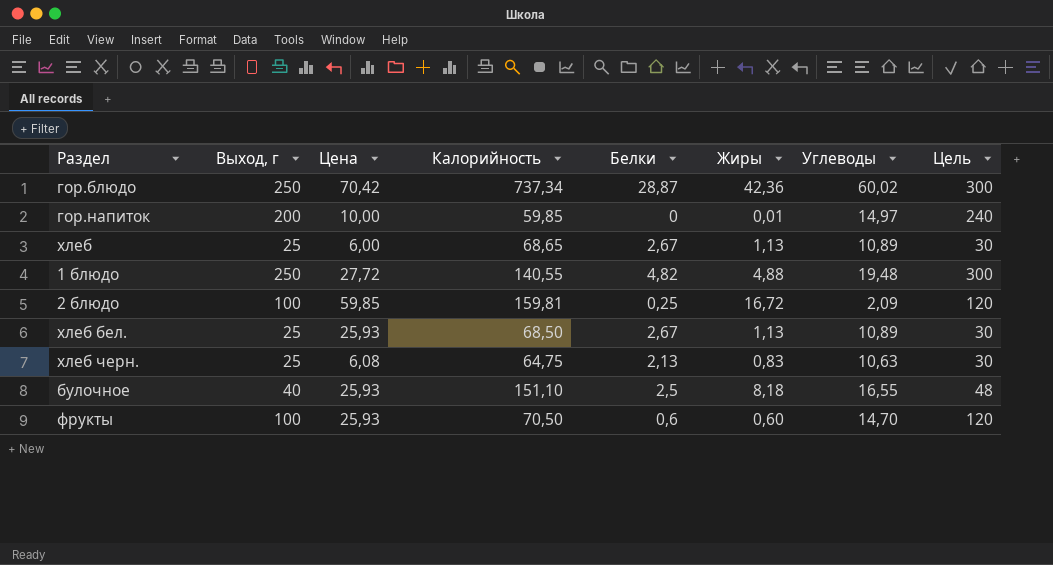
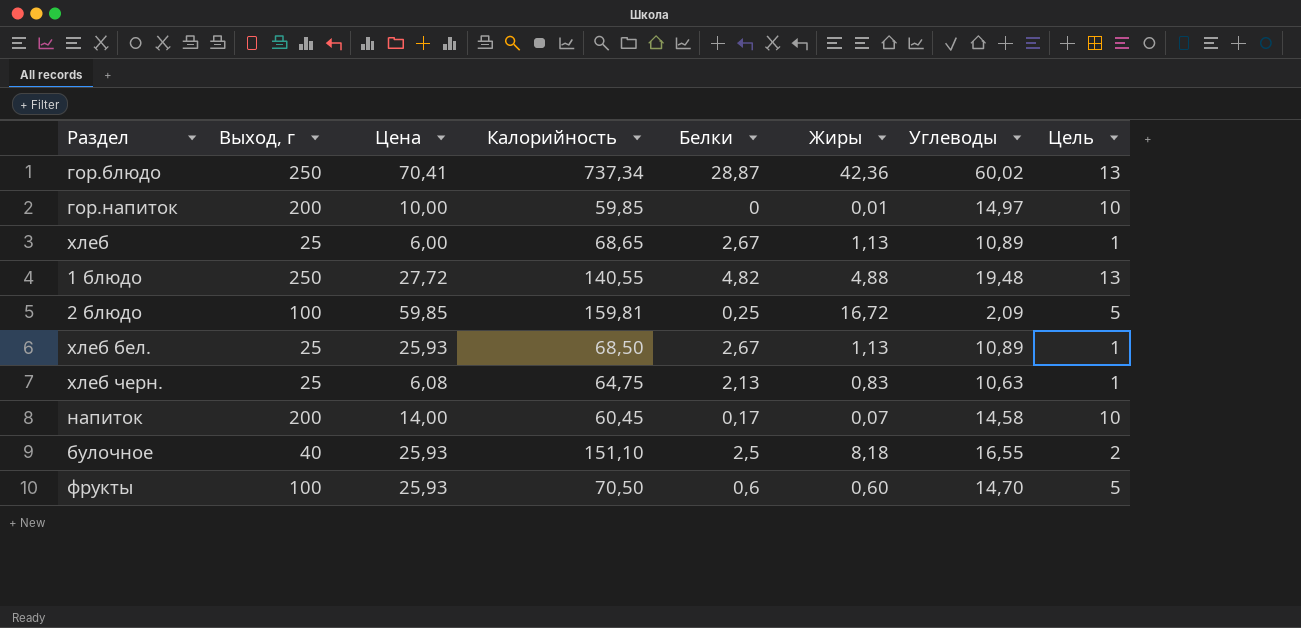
column Цель | formula: [Выход, г] * 1,2 -> [Выход, г] * 0,05
гор.блюдо | Цена: 70,42 -> 70,41
row напиток: none -> 200 | 14,00 | 60,45 | 0,17 | 0,07 | 14,58 | 10

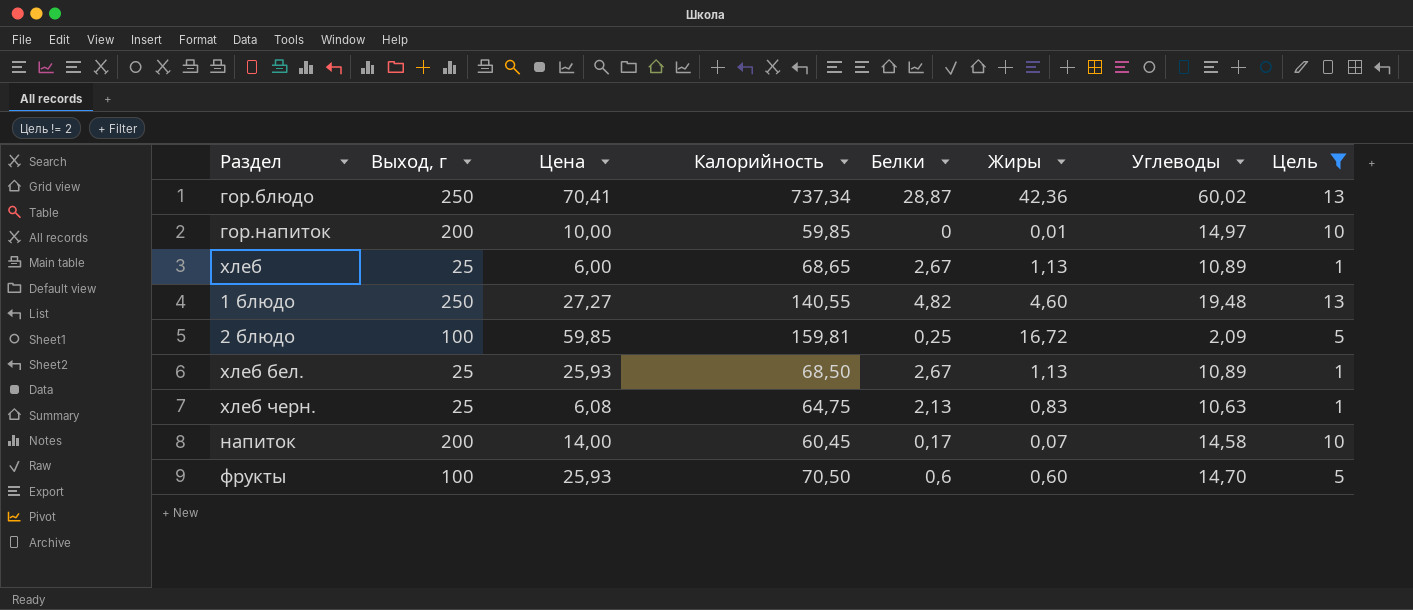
filter: none -> Цель != 2
1 блюдо | Цена: 27,72 -> 27,27
1 блюдо | Жиры: 4,88 -> 4,60

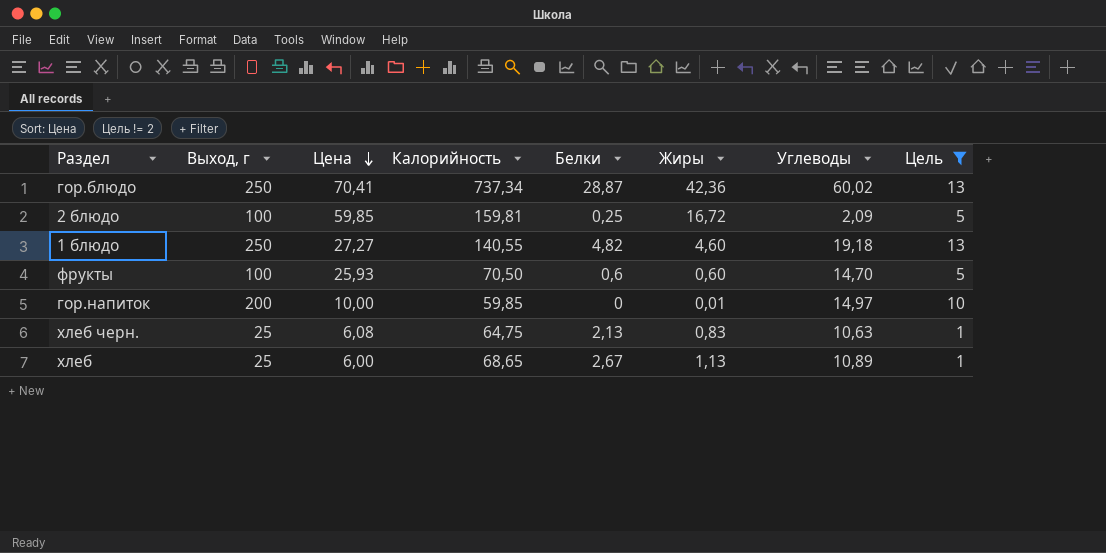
row order: none -> Цена descending
row хлеб бел.: 25 | 25,93 | 68,50 | 2,67 | 1,13 | 10,89 | 1 -> none
row напиток: 200 | 14,00 | 60,45 | 0,17 | 0,07 | 14,58 | 10 -> none
1 блюдо | Углеводы: 19,48 -> 19,18

